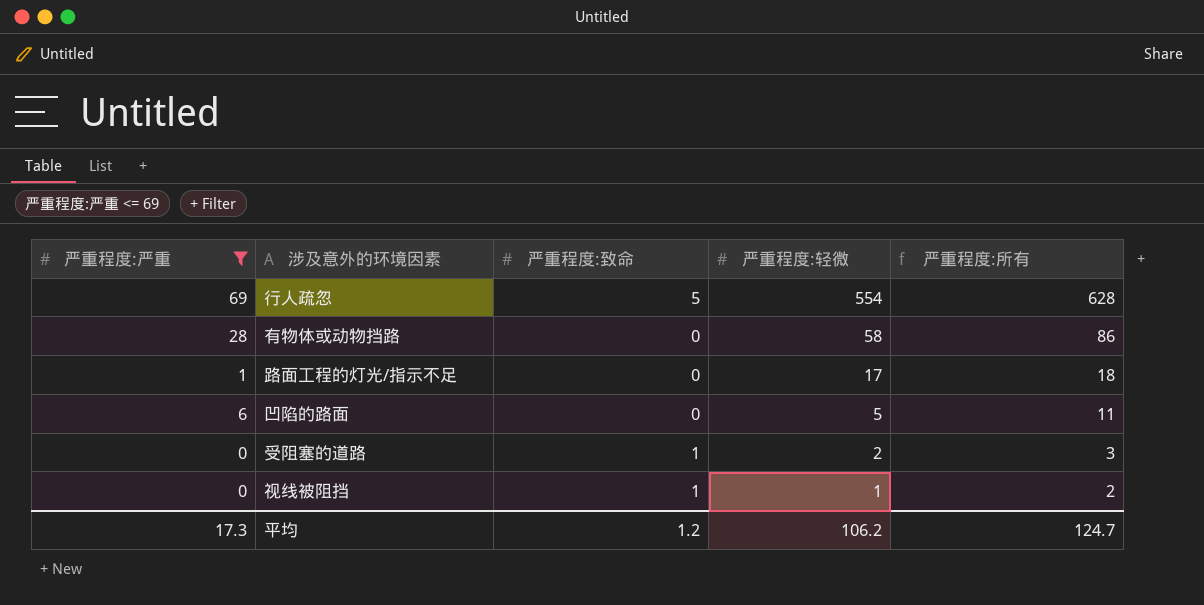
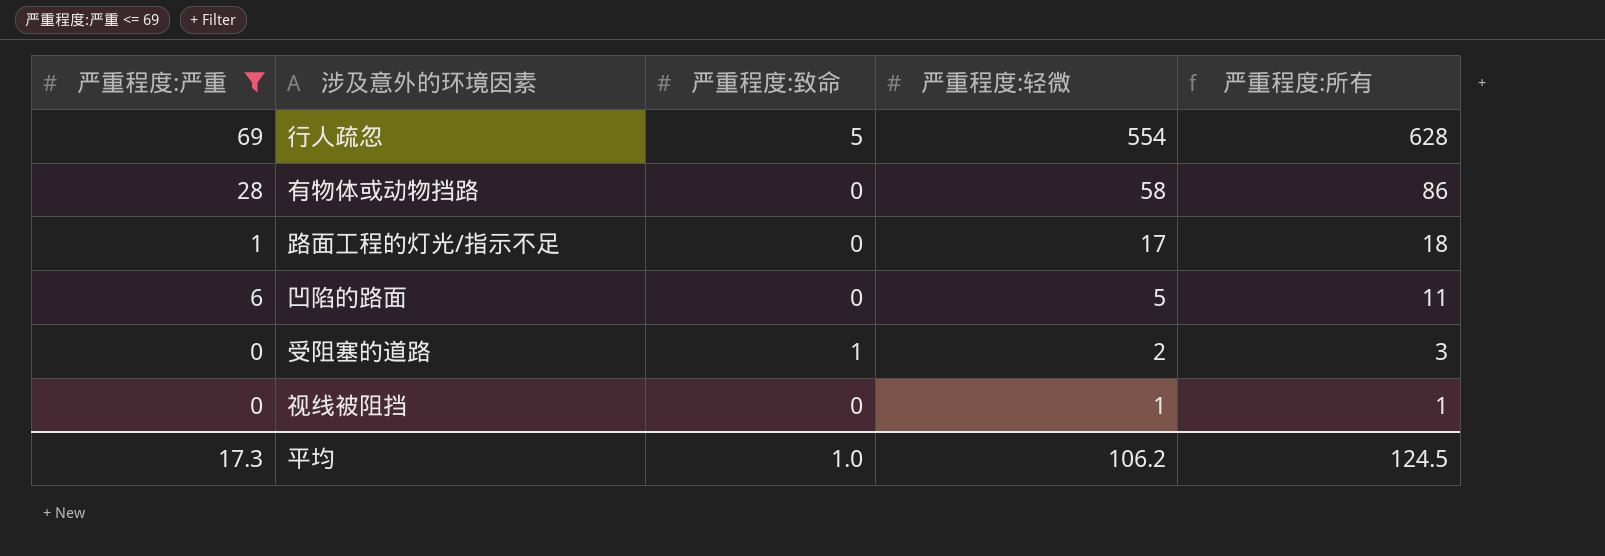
视线被阻挡 | 严重程度:致命: 1 -> 0
视线被阻挡 | 严重程度:所有: 2 -> 1
平均 | 严重程度:致命: 1.2 -> 1.0
平均 | 严重程度:所有: 124.7 -> 124.5

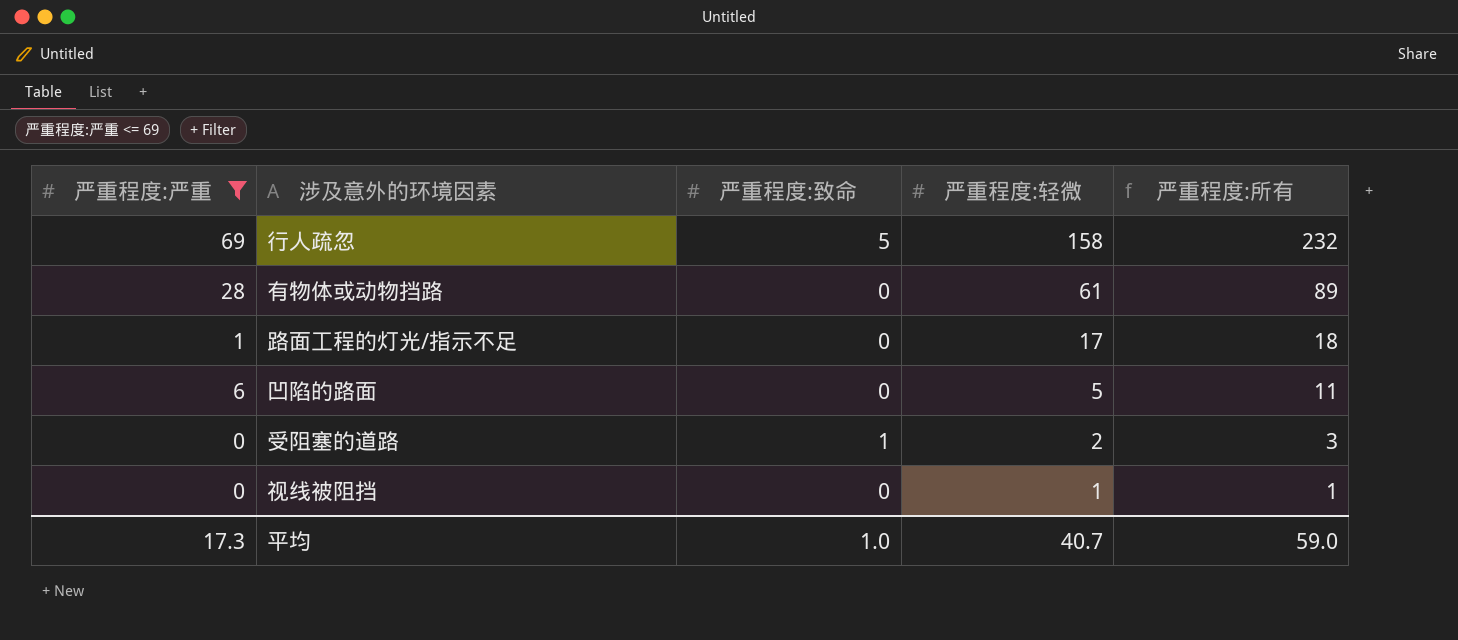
行人疏忽 | 严重程度:轻微: 554 -> 158
行人疏忽 | 严重程度:所有: 628 -> 232
有物体或动物挡路 | 严重程度:轻微: 58 -> 61
有物体或动物挡路 | 严重程度:所有: 86 -> 89
平均 | 严重程度:轻微: 106.2 -> 40.7
平均 | 严重程度:所有: 124.5 -> 59.0

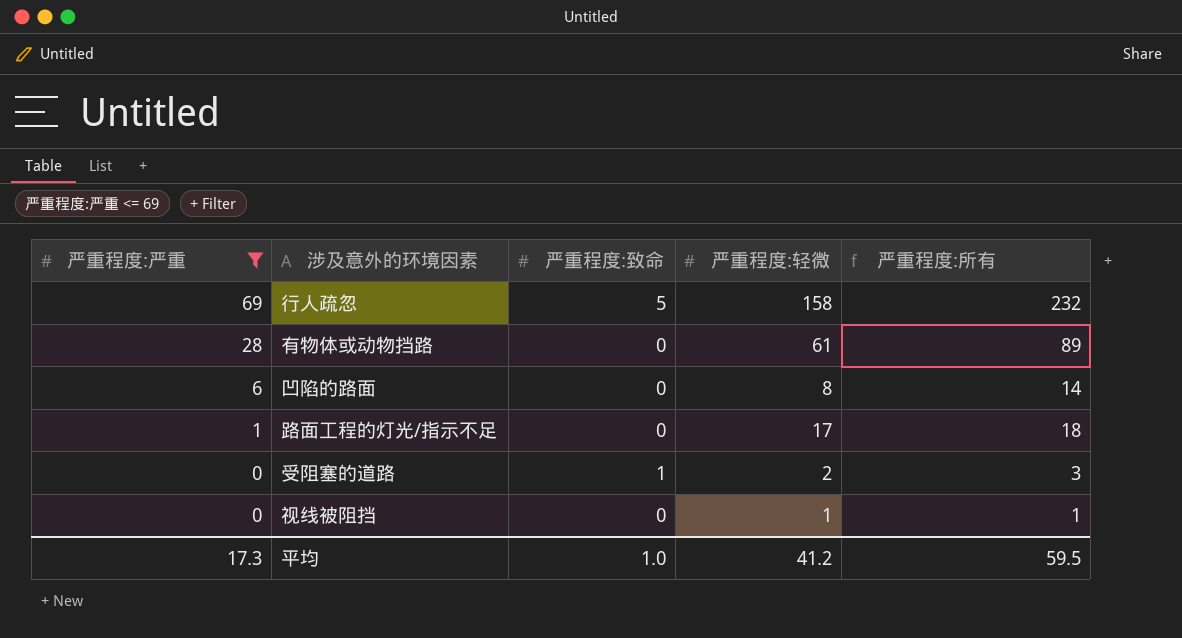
row order: 严重程度:轻微 descending -> 严重程度:严重 descending
凹陷的路面 | 严重程度:轻微: 5 -> 8
凹陷的路面 | 严重程度:所有: 11 -> 14
平均 | 严重程度:轻微: 40.7 -> 41.2
平均 | 严重程度:所有: 59.0 -> 59.5

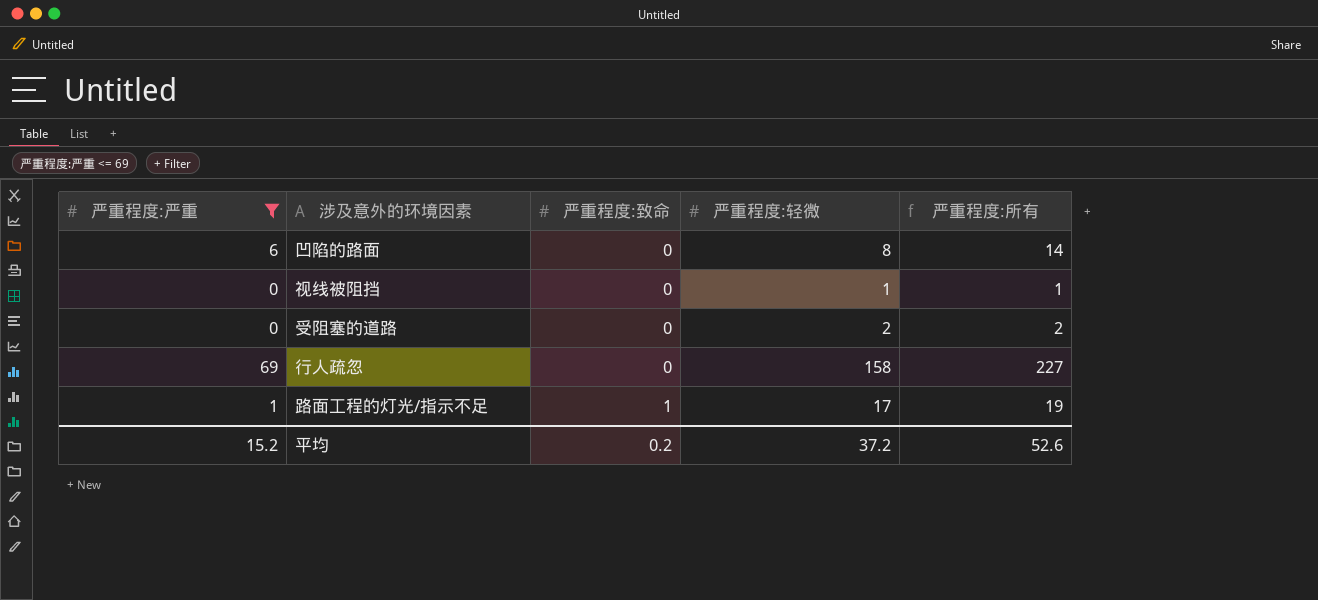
row order: 严重程度:严重 descending -> 严重程度:致命 ascending
row 有物体或动物挡路: 28 | 0 | 61 | 89 -> none
受阻塞的道路 | 严重程度:致命: 1 -> 0
受阻塞的道路 | 严重程度:所有: 3 -> 2
行人疏忽 | 严重程度:致命: 5 -> 0
行人疏忽 | 严重程度:所有: 232 -> 227
路面工程的灯光/指示不足 | 严重程度:致命: 0 -> 1
路面工程的灯光/指示不足 | 严重程度:所有: 18 -> 19
平均 | 严重程度:严重: 17.3 -> 15.2
平均 | 严重程度:致命: 1.0 -> 0.2
平均 | 严重程度:轻微: 41.2 -> 37.2
平均 | 严重程度:所有: 59.5 -> 52.6

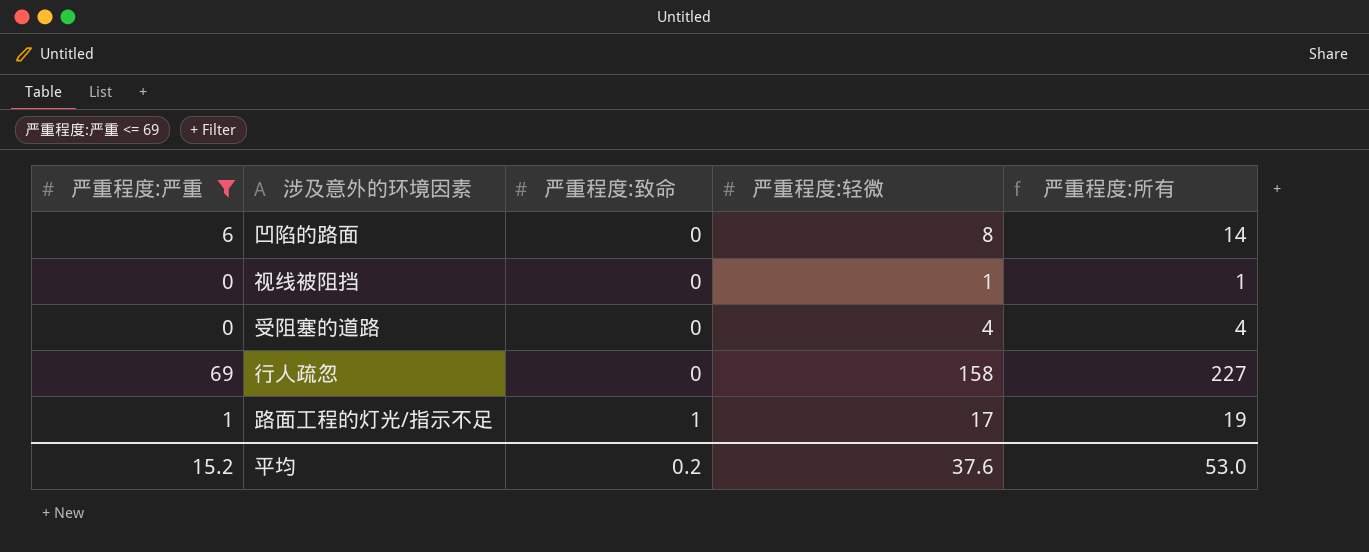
受阻塞的道路 | 严重程度:轻微: 2 -> 4
受阻塞的道路 | 严重程度:所有: 2 -> 4
平均 | 严重程度:轻微: 37.2 -> 37.6
平均 | 严重程度:所有: 52.6 -> 53.0

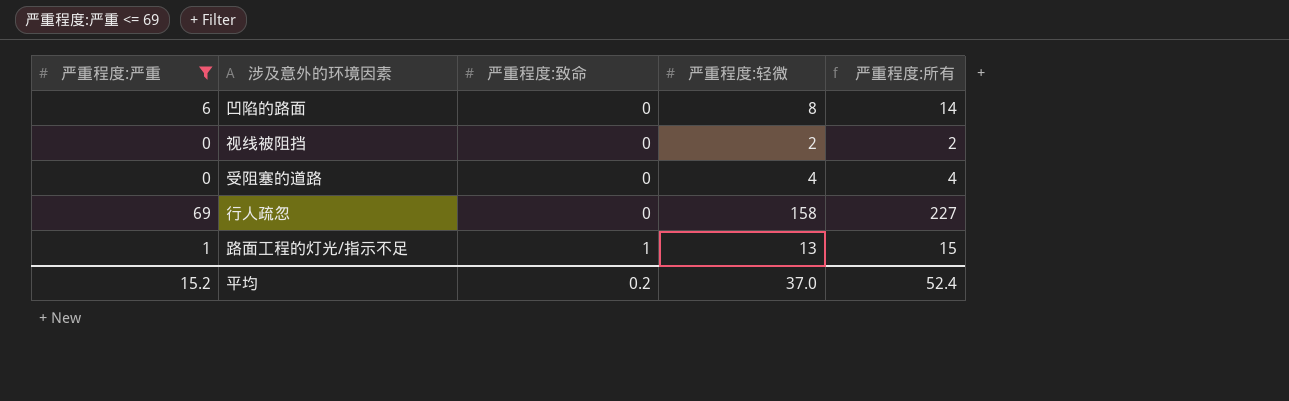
视线被阻挡 | 严重程度:轻微: 1 -> 2
视线被阻挡 | 严重程度:所有: 1 -> 2
路面工程的灯光/指示不足 | 严重程度:轻微: 17 -> 13
路面工程的灯光/指示不足 | 严重程度:所有: 19 -> 15
平均 | 严重程度:轻微: 37.6 -> 37.0
平均 | 严重程度:所有: 53.0 -> 52.4

